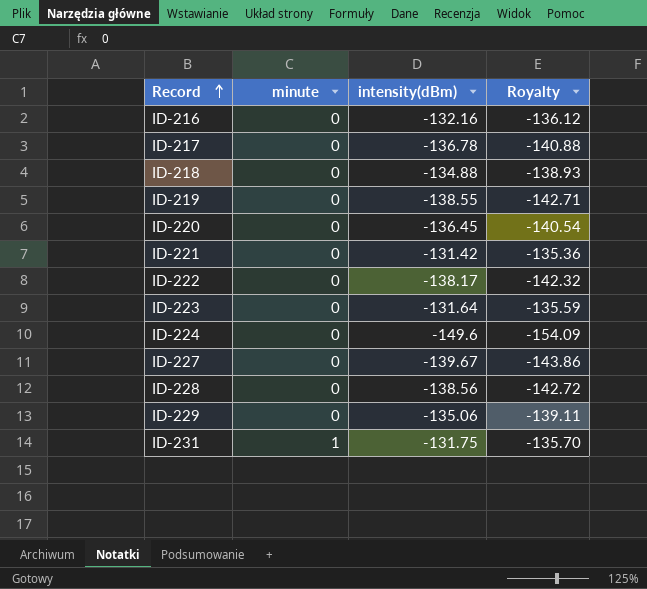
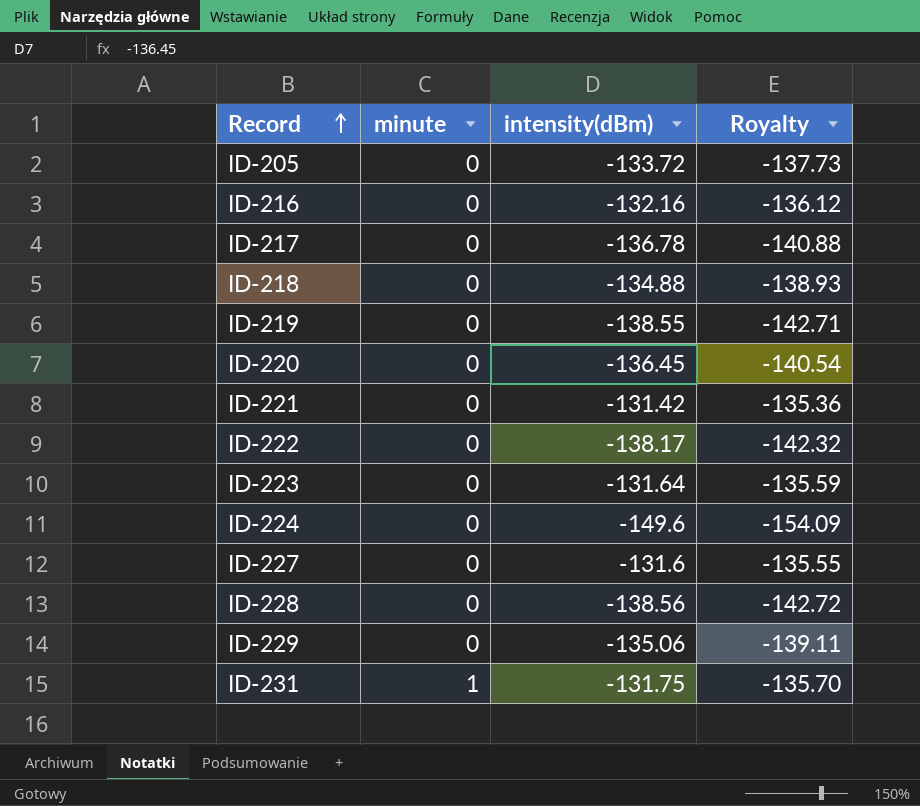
row ID-205: none -> 0 | -133.72 | -137.73
ID-227 | intensity(dBm): -139.67 -> -131.6
ID-227 | Royalty: -143.86 -> -135.55

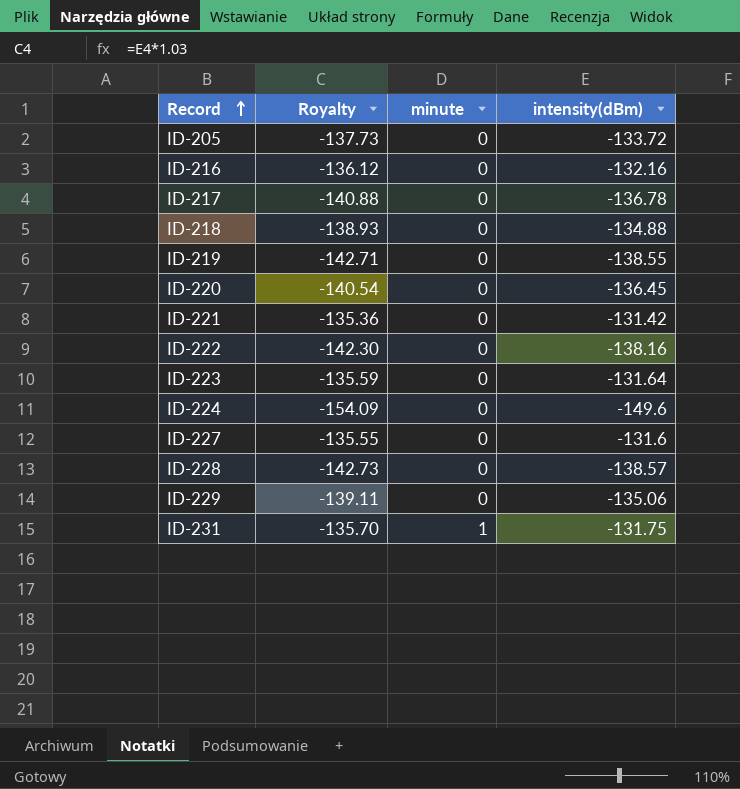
column Royalty | position: 4 -> 2
ID-222 | Royalty: -142.32 -> -142.30
ID-222 | intensity(dBm): -138.17 -> -138.16
ID-228 | Royalty: -142.72 -> -142.73
ID-228 | intensity(dBm): -138.56 -> -138.57

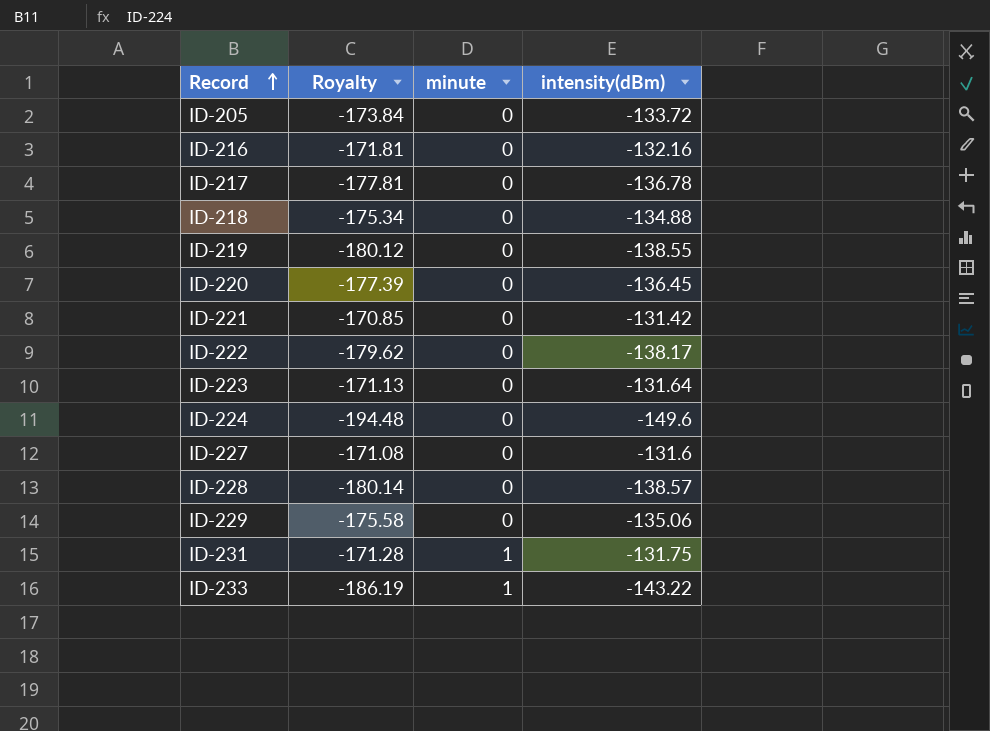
column Royalty | formula: [intensity(dBm)] * 1.03 -> [intensity(dBm)] * 1.3
ID-222 | intensity(dBm): -138.16 -> -138.17
row ID-233: none -> -186.19 | 1 | -143.22

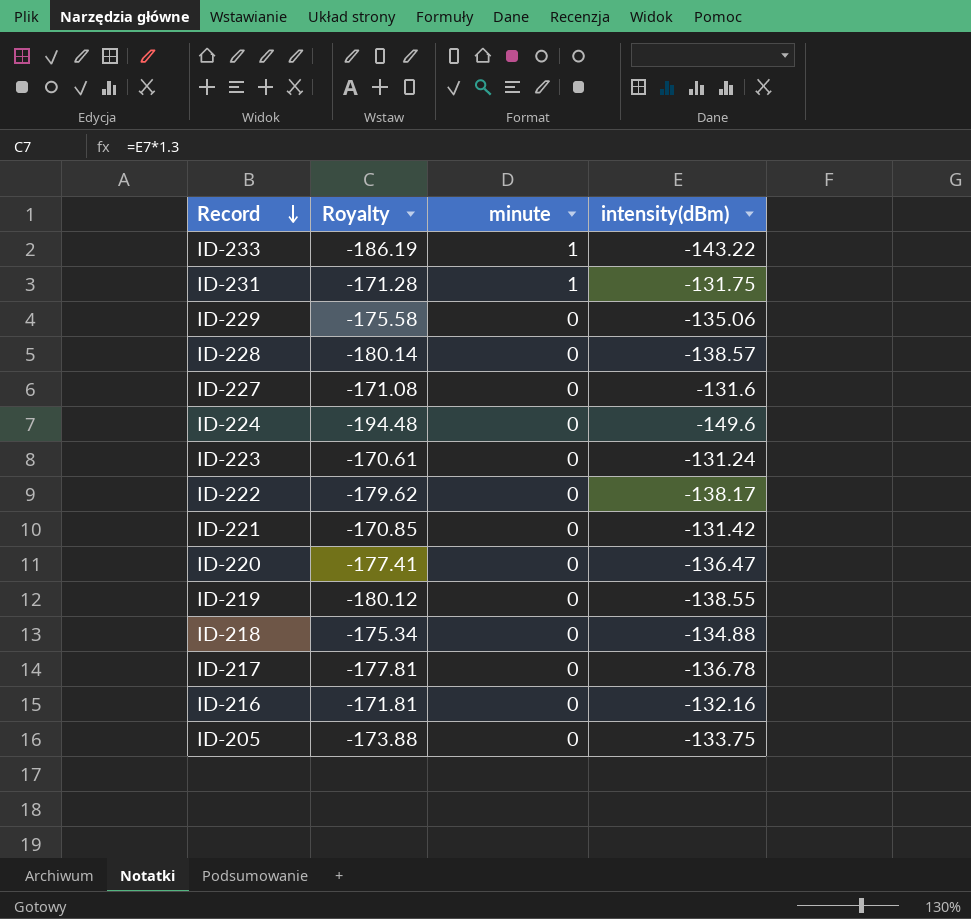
row order: Record ascending -> Record descending
ID-223 | Royalty: -171.13 -> -170.61
ID-223 | intensity(dBm): -131.64 -> -131.24
ID-220 | Royalty: -177.39 -> -177.41
ID-220 | intensity(dBm): -136.45 -> -136.47
ID-205 | Royalty: -173.84 -> -173.88
ID-205 | intensity(dBm): -133.72 -> -133.75

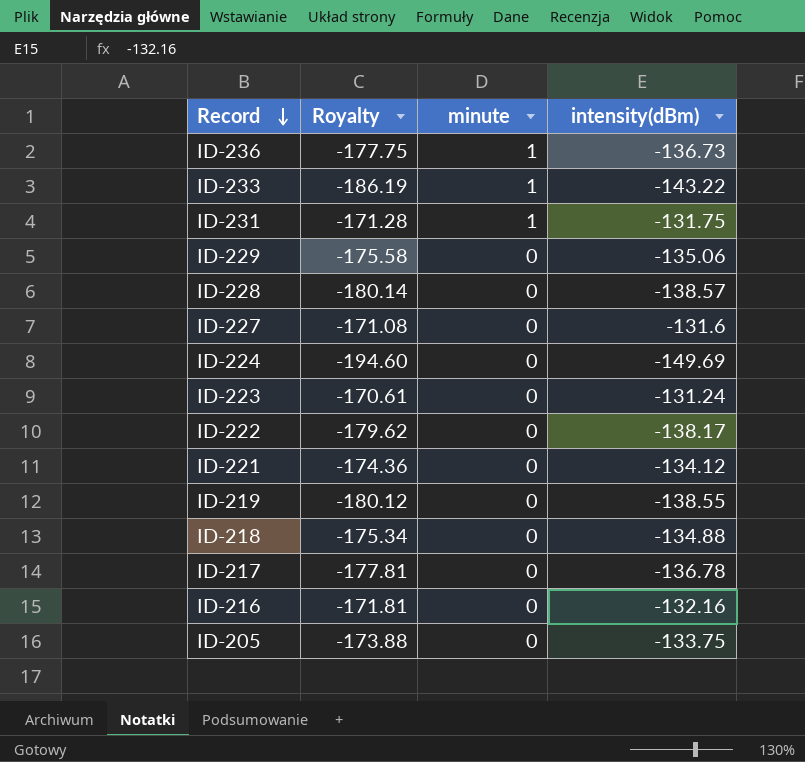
row ID-220: -177.41 | 0 | -136.47 -> none
row ID-236: none -> -177.75 | 1 | -136.73
ID-224 | Royalty: -194.48 -> -194.60
ID-224 | intensity(dBm): -149.6 -> -149.69
ID-221 | Royalty: -170.85 -> -174.36
ID-221 | intensity(dBm): -131.42 -> -134.12

